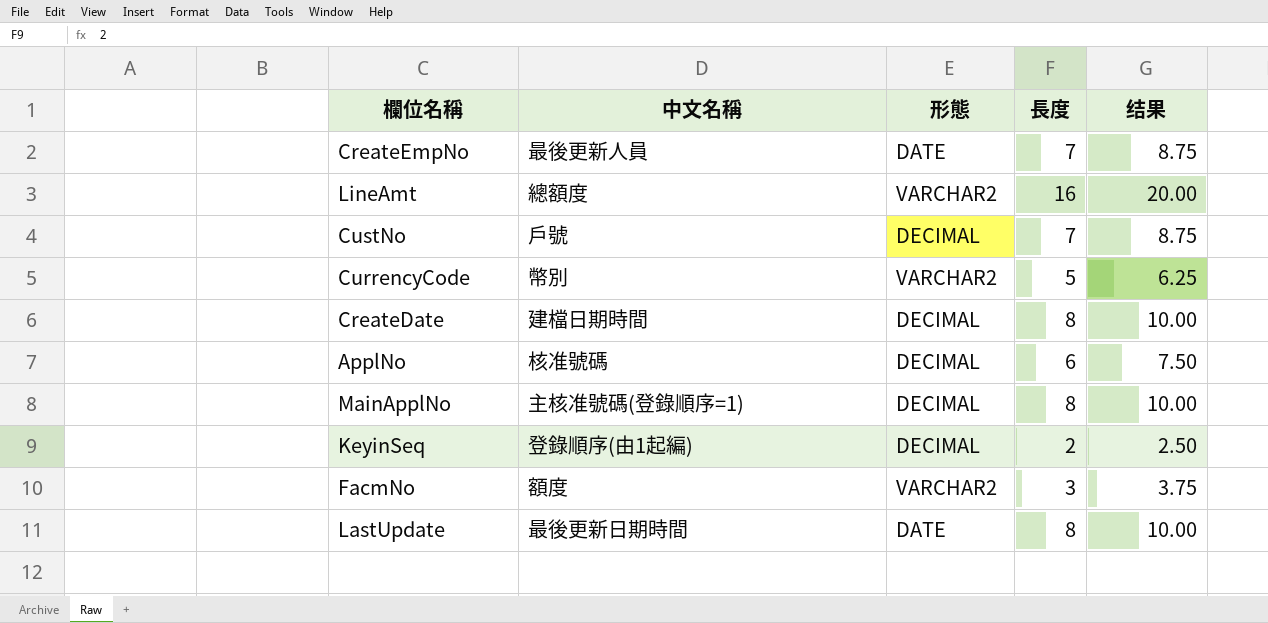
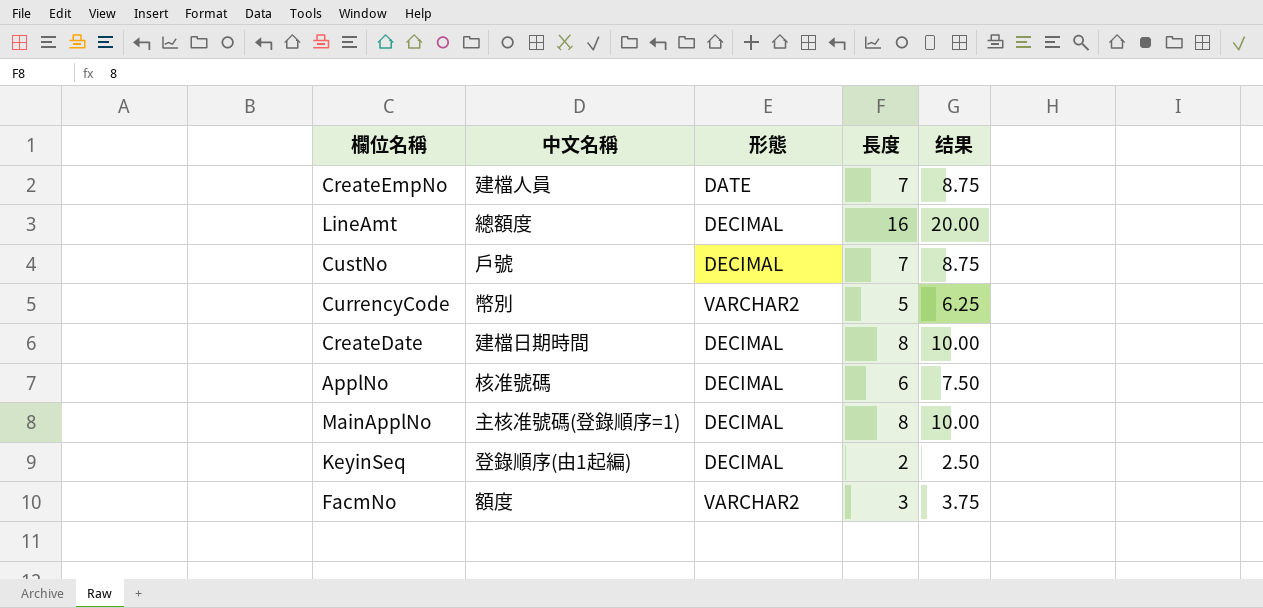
row LastUpdate: 最後更新日期時間 | DATE | 8 | 10.00 -> none
CreateEmpNo | 中文名稱: 最後更新人員 -> 建檔人員
LineAmt | 形態: VARCHAR2 -> DECIMAL

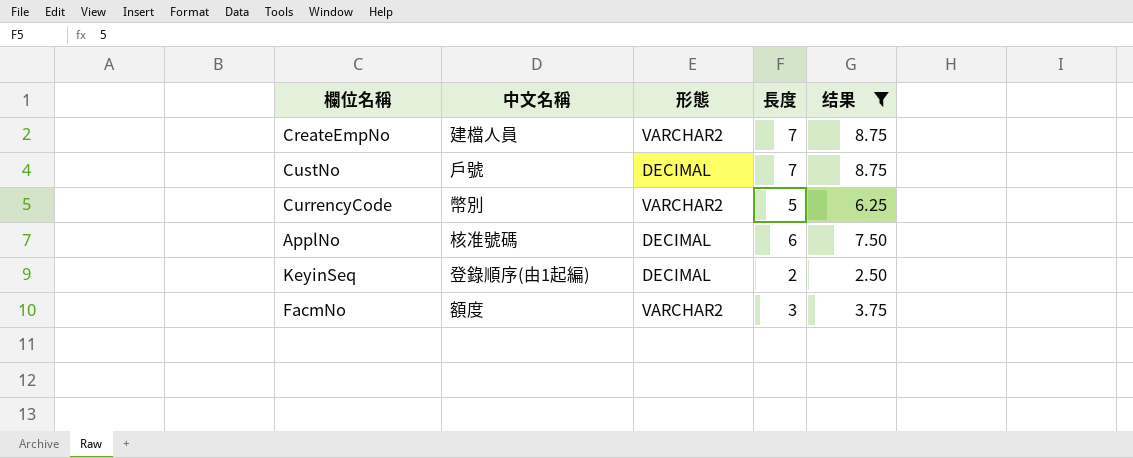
filter: none -> 结果 <= 8.75
CreateEmpNo | 形態: DATE -> VARCHAR2

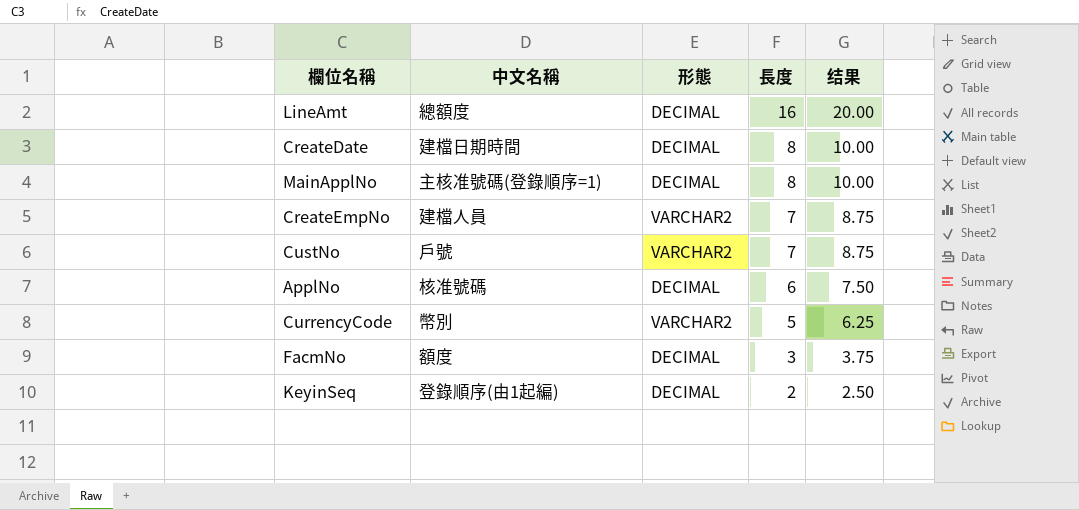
filter: 结果 <= 8.75 -> none
row order: none -> 長度 descending
CustNo | 形態: DECIMAL -> VARCHAR2
FacmNo | 形態: VARCHAR2 -> DECIMAL

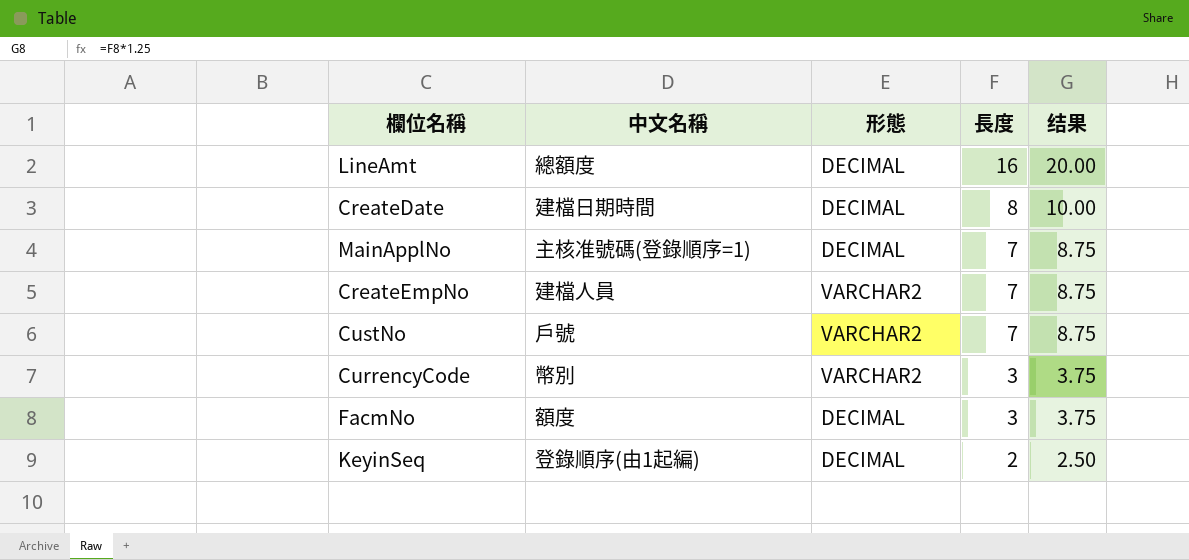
row ApplNo: 核准號碼 | DECIMAL | 6 | 7.50 -> none
MainApplNo | 長度: 8 -> 7
MainApplNo | 结果: 10.00 -> 8.75
CurrencyCode | 長度: 5 -> 3
CurrencyCode | 结果: 6.25 -> 3.75

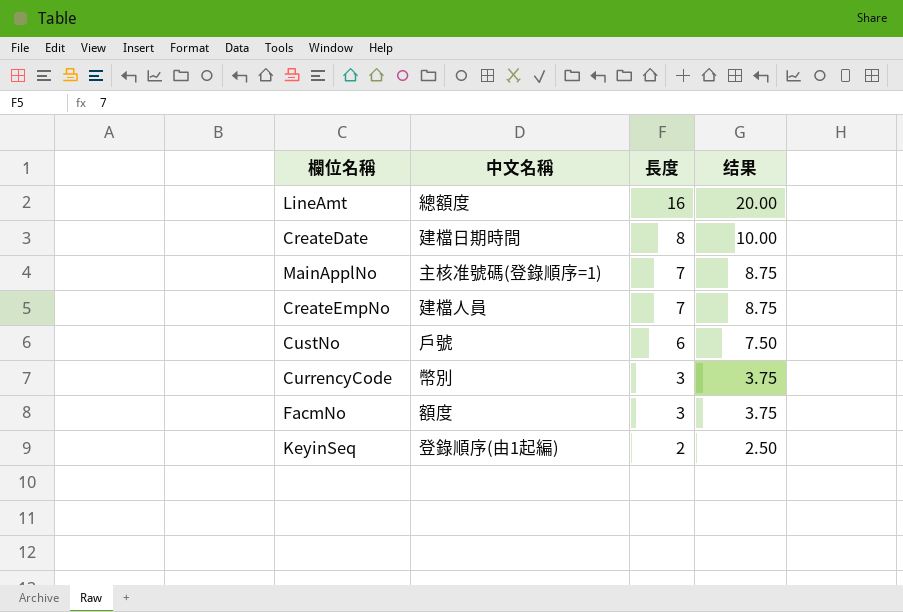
column 形態 | position: 3 -> none
CustNo | 長度: 7 -> 6
CustNo | 结果: 8.75 -> 7.50

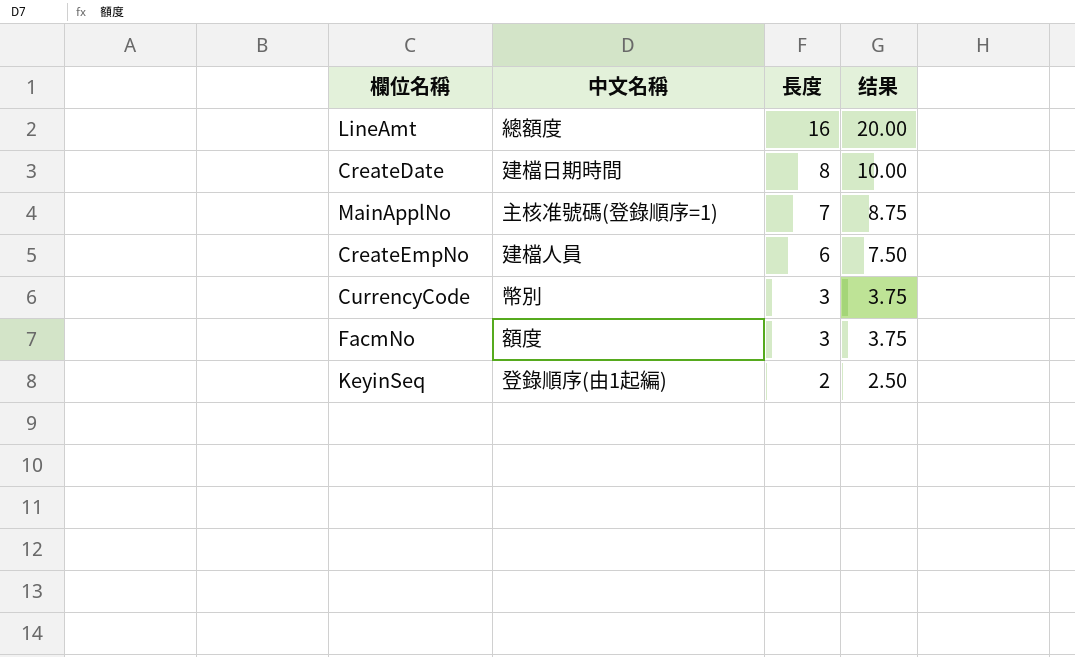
row CustNo: 戶號 | 6 | 7.50 -> none
CreateEmpNo | 長度: 7 -> 6
CreateEmpNo | 结果: 8.75 -> 7.50

